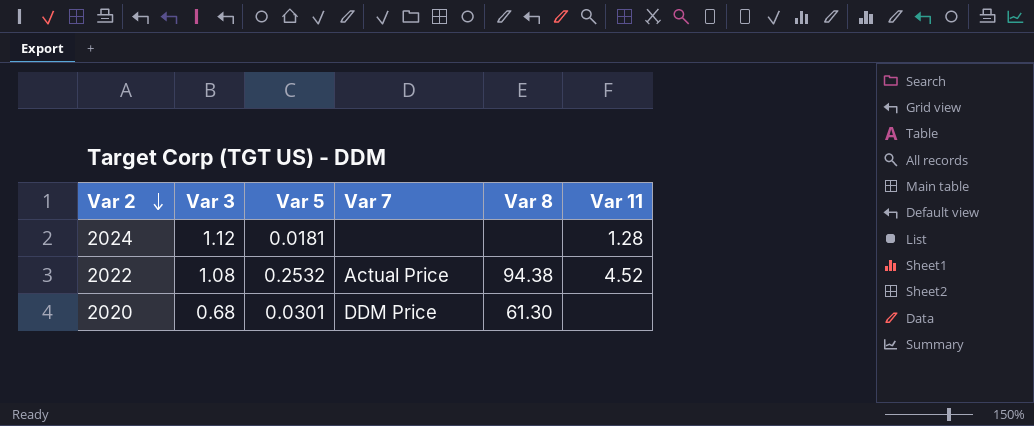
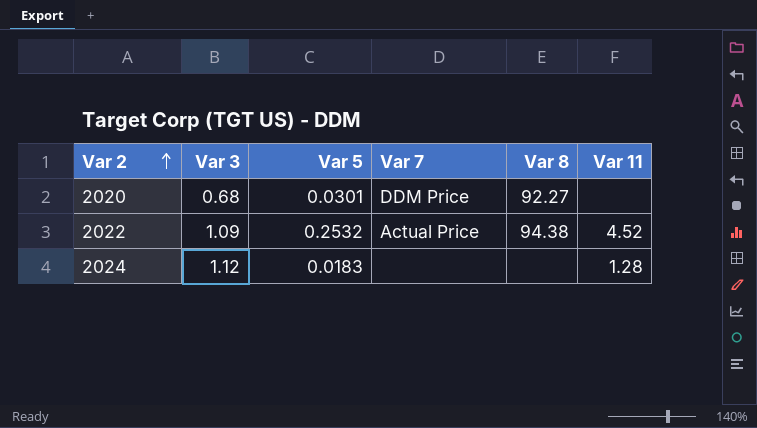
row order: Var 2 descending -> Var 2 ascending
2020 | Var 8: 61.30 -> 92.27
2022 | Var 3: 1.08 -> 1.09
2024 | Var 5: 0.0181 -> 0.0183

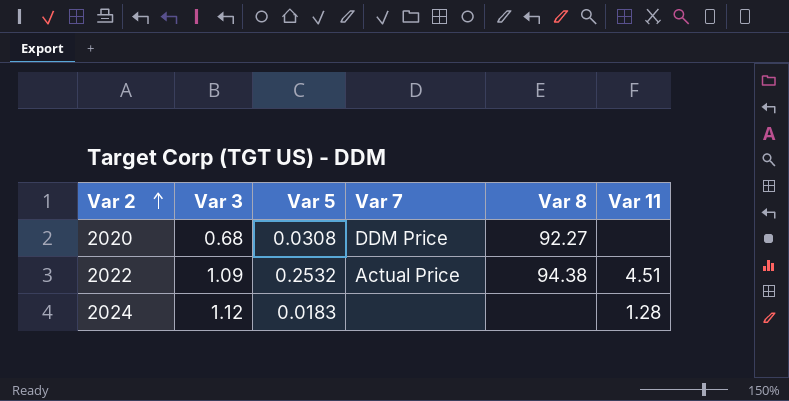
2020 | Var 5: 0.0301 -> 0.0308
2022 | Var 11: 4.52 -> 4.51

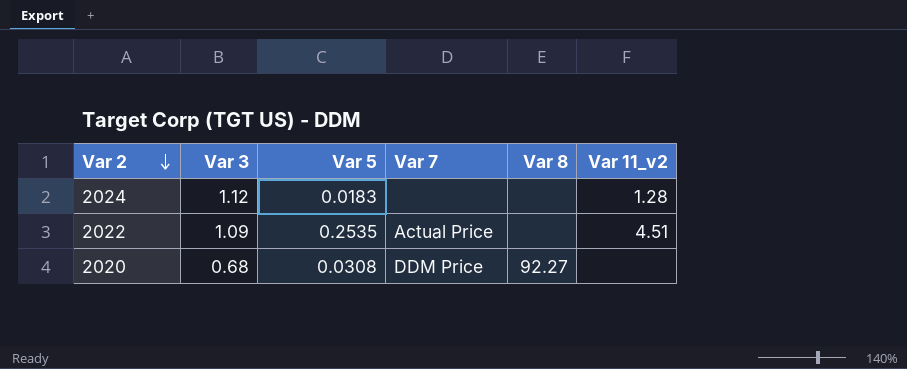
row order: Var 2 ascending -> Var 2 descending
column name: Var 11 -> Var 11_v2
2022 | Var 5: 0.2532 -> 0.2535
2022 | Var 8: 94.38 -> none

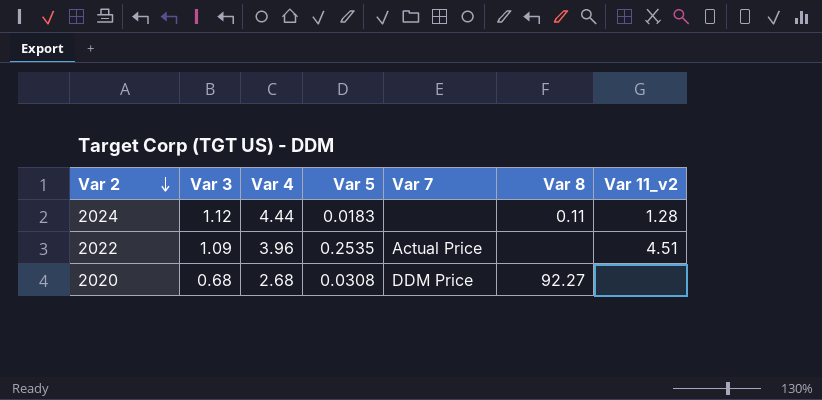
column Var 4 | position: none -> 3
2024 | Var 8: none -> 0.11

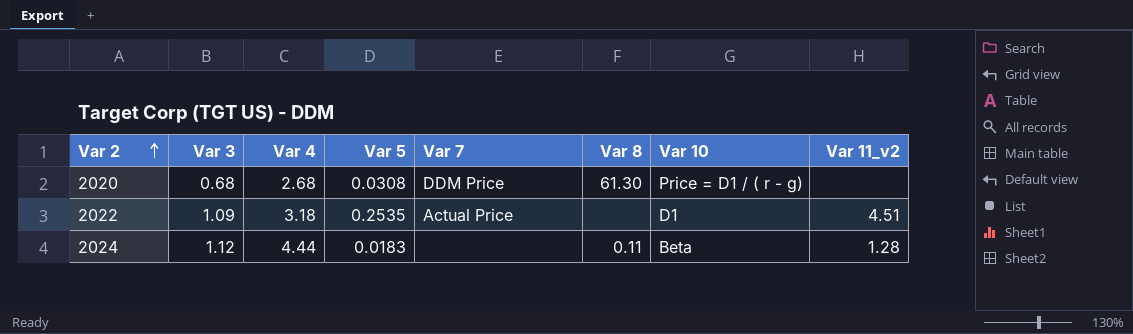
row order: Var 2 descending -> Var 2 ascending
column Var 10 | position: none -> 7
2020 | Var 8: 92.27 -> 61.30
2022 | Var 4: 3.96 -> 3.18

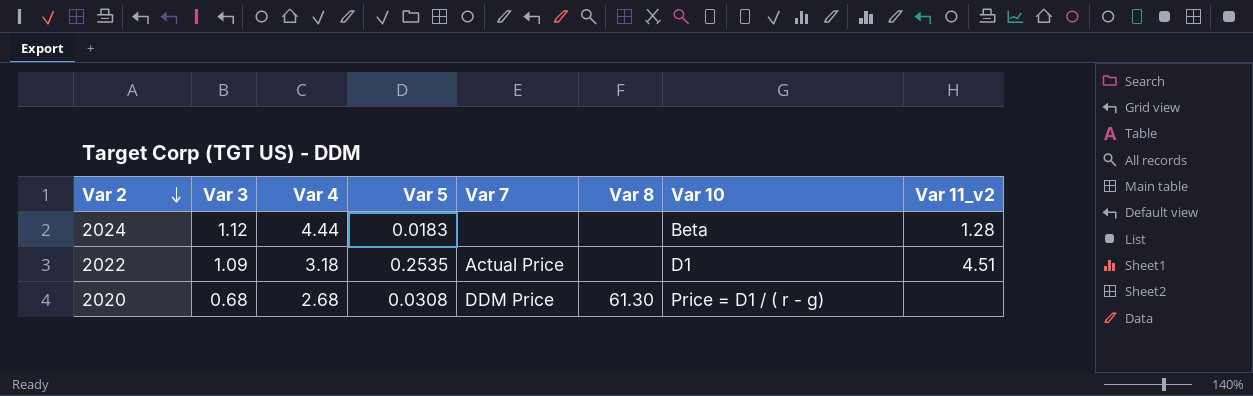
row order: Var 2 ascending -> Var 2 descending
2024 | Var 8: 0.11 -> none

